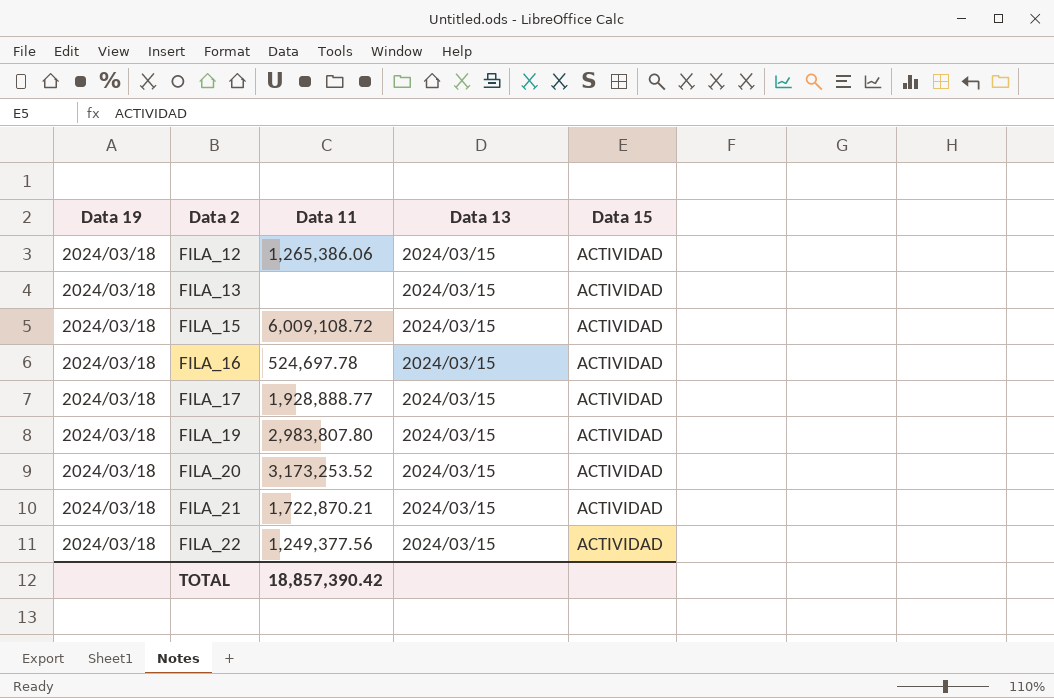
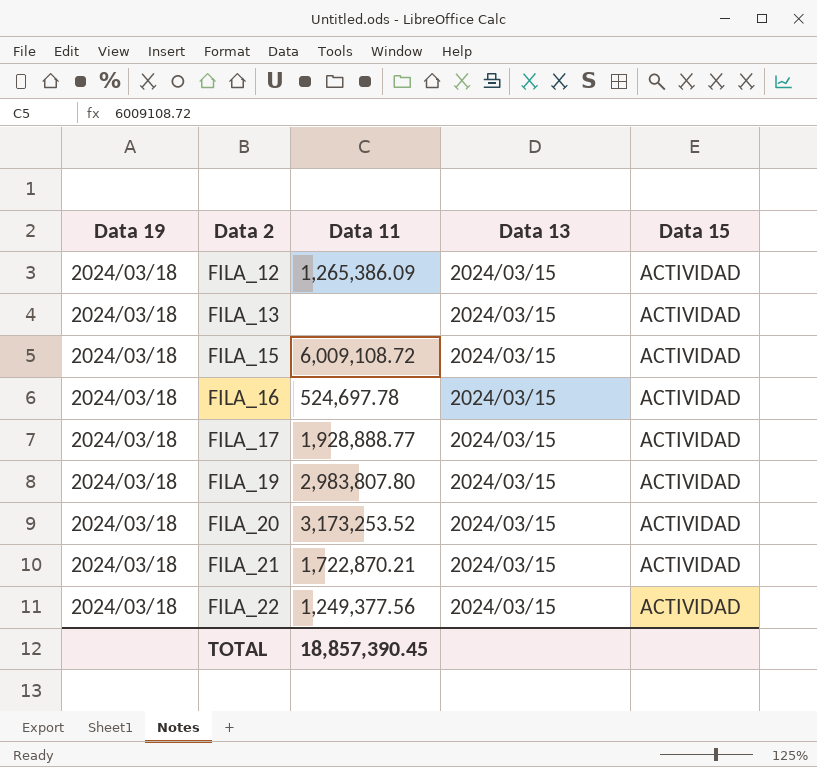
FILA_12 | Data 11: 1,265,386.06 -> 1,265,386.09
TOTAL | Data 11: 18,857,390.42 -> 18,857,390.45

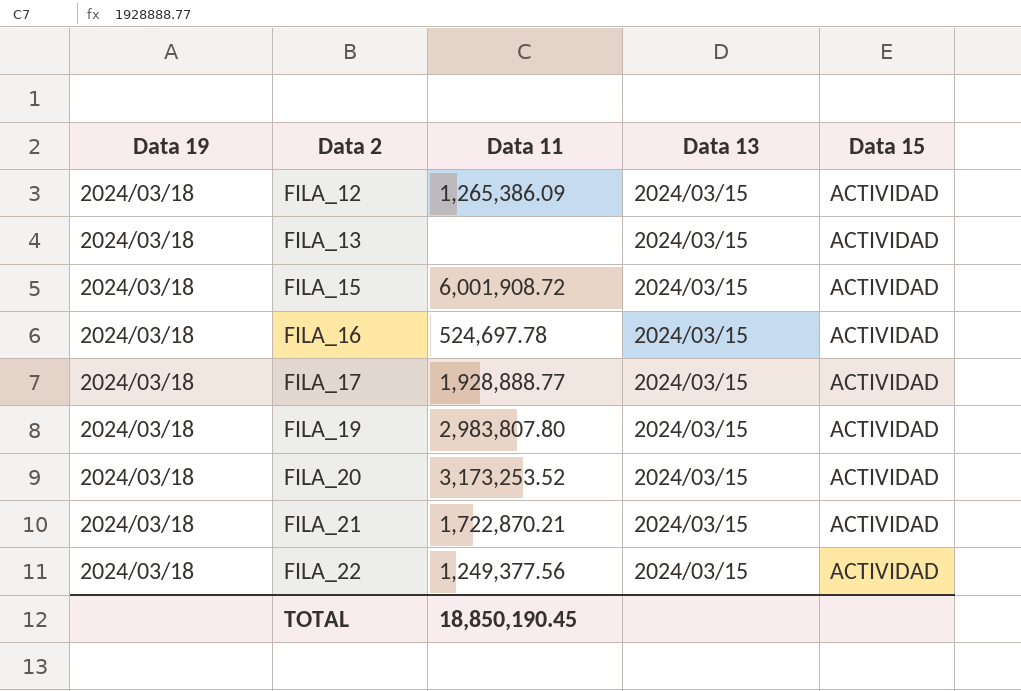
FILA_15 | Data 11: 6,009,108.72 -> 6,001,908.72
TOTAL | Data 11: 18,857,390.45 -> 18,850,190.45

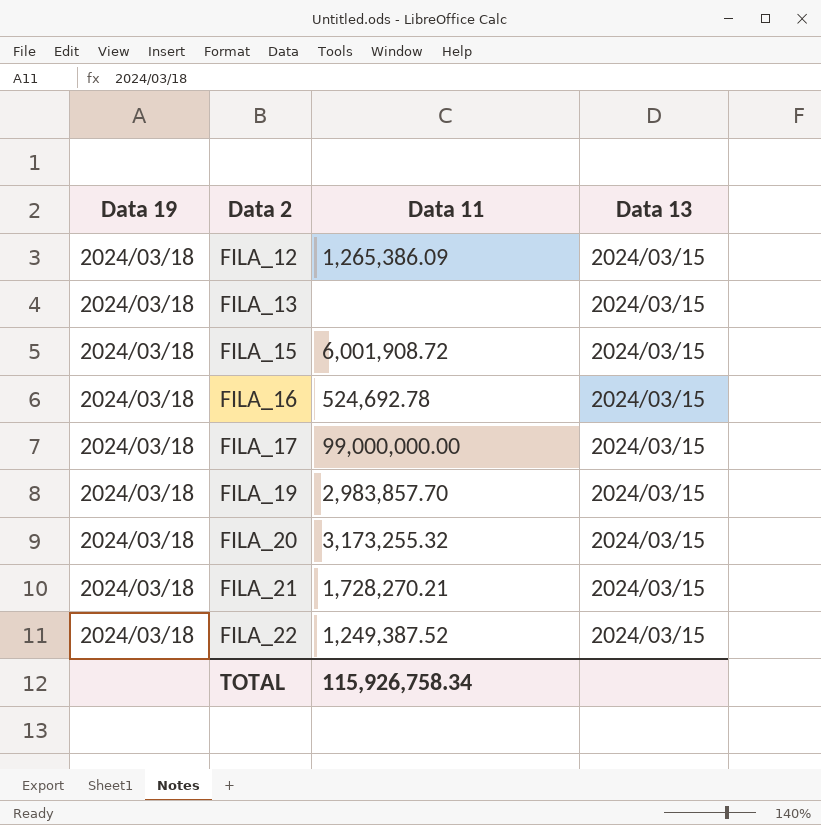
column Data 15 | position: 5 -> none
FILA_16 | Data 11: 524,697.78 -> 524,692.78
FILA_17 | Data 11: 1,928,888.77 -> 99,000,000.00
FILA_19 | Data 11: 2,983,807.80 -> 2,983,857.70
FILA_20 | Data 11: 3,173,253.52 -> 3,173,255.32
FILA_21 | Data 11: 1,722,870.21 -> 1,728,270.21
FILA_22 | Data 11: 1,249,377.56 -> 1,249,387.52
TOTAL | Data 11: 18,850,190.45 -> 115,926,758.34

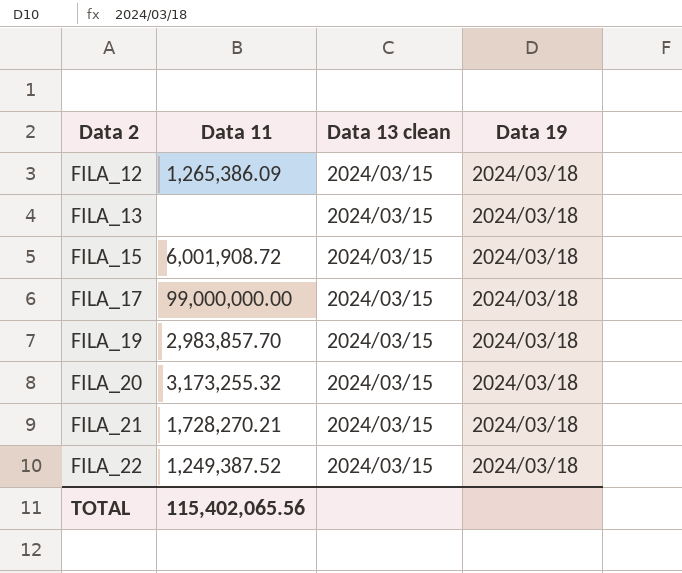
column name: Data 13 -> Data 13 clean
column Data 19 | position: 1 -> 4
row FILA_16: 2024/03/18 | 524,692.78 | 2024/03/15 -> none
TOTAL | Data 11: 115,926,758.34 -> 115,402,065.56

